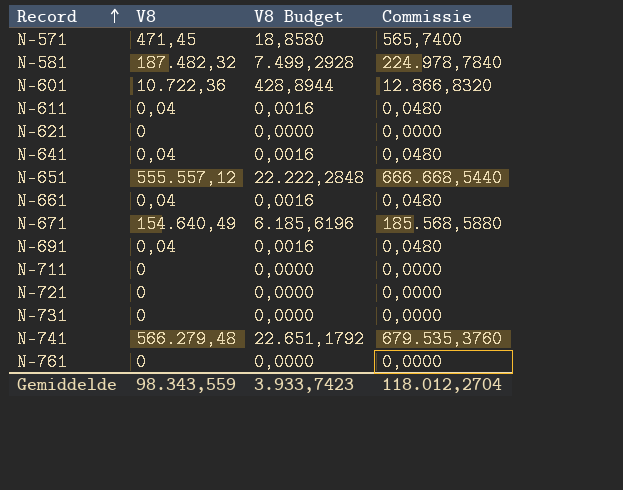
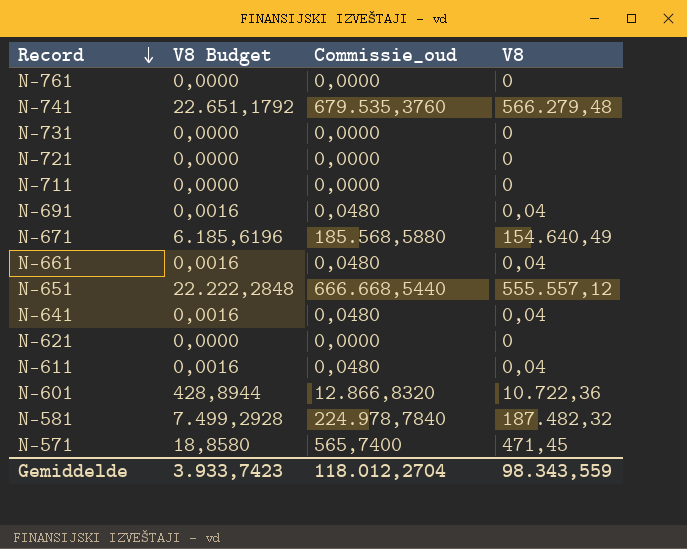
row order: Record ascending -> Record descending
column name: Commissie -> Commissie_oud
column V8 | position: 2 -> 4

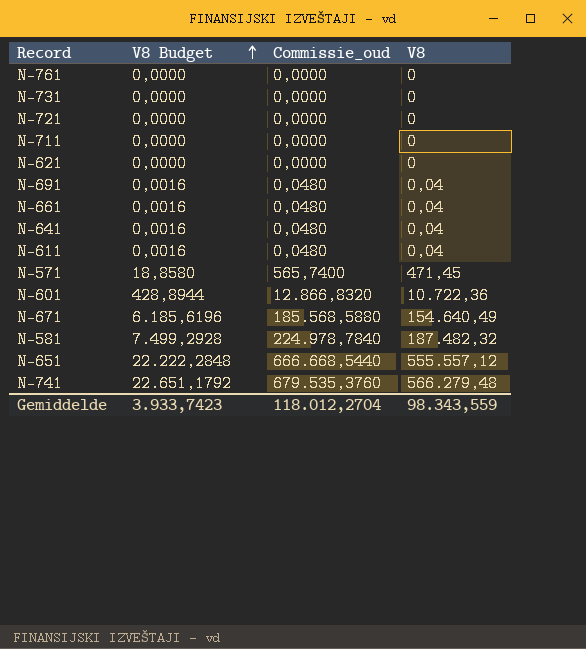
row order: Record descending -> V8 Budget ascending

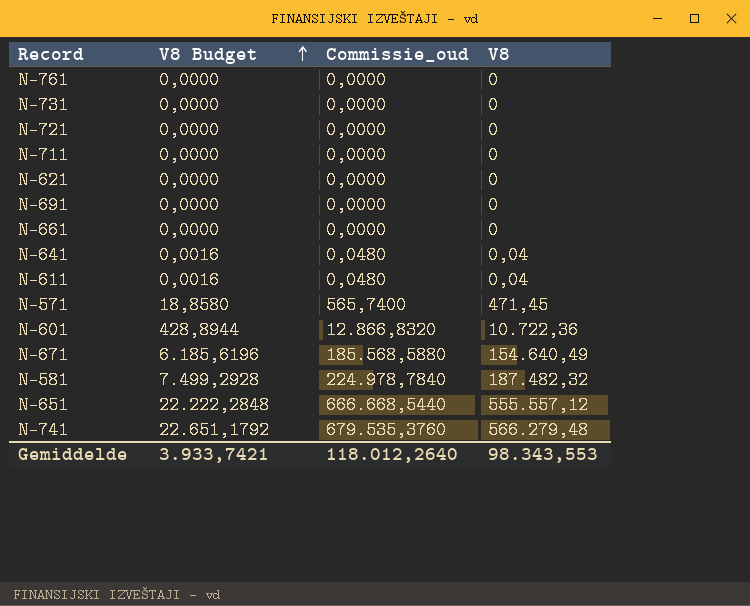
N-691 | V8 Budget: 0,0016 -> 0,0000
N-691 | Commissie_oud: 0,0480 -> 0,0000
N-691 | V8: 0,04 -> 0
N-661 | V8 Budget: 0,0016 -> 0,0000
N-661 | Commissie_oud: 0,0480 -> 0,0000
N-661 | V8: 0,04 -> 0
Gemiddelde | V8 Budget: 3.933,7423 -> 3.933,7421
Gemiddelde | Commissie_oud: 118.012,2704 -> 118.012,2640
Gemiddelde | V8: 98.343,559 -> 98.343,553

